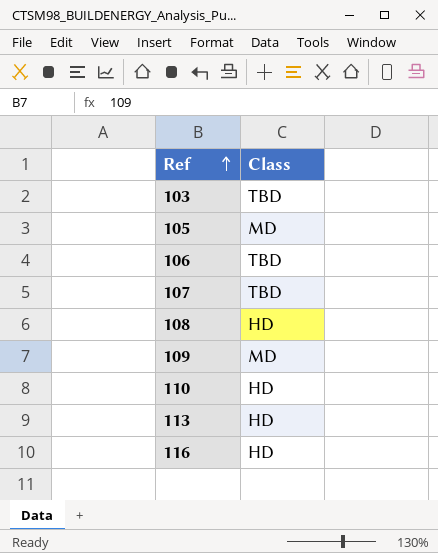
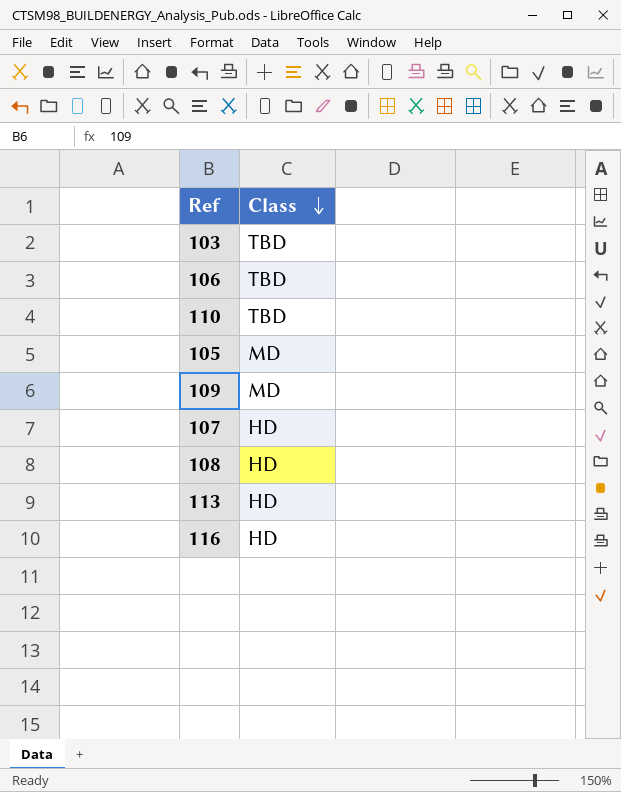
row order: Ref ascending -> Class descending
110 | Class: HD -> TBD
107 | Class: TBD -> HD

